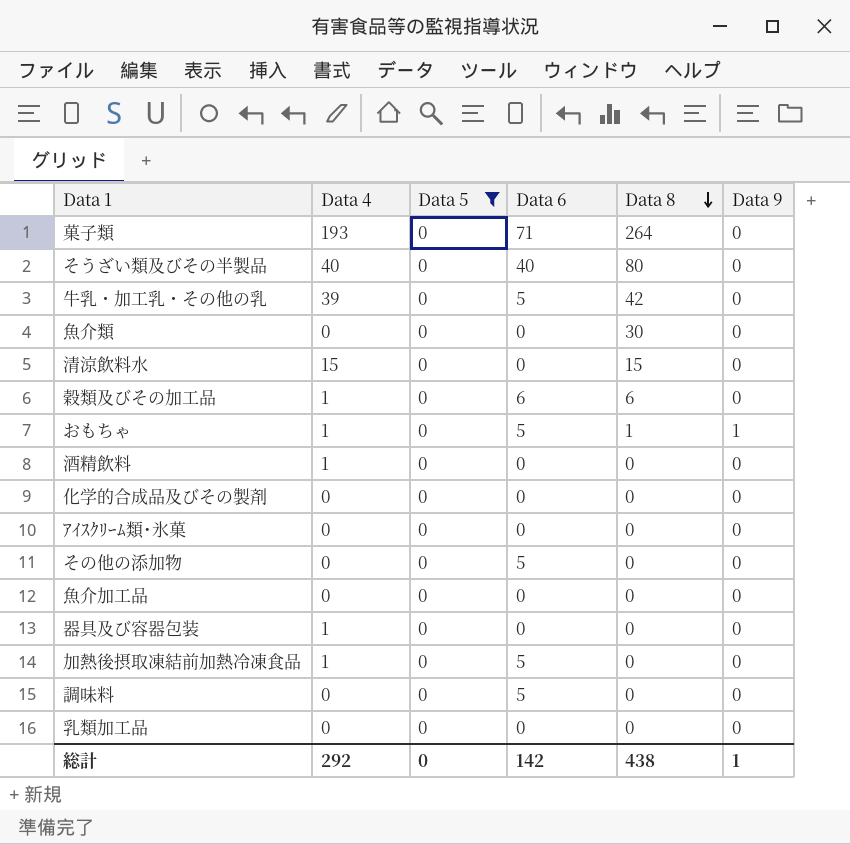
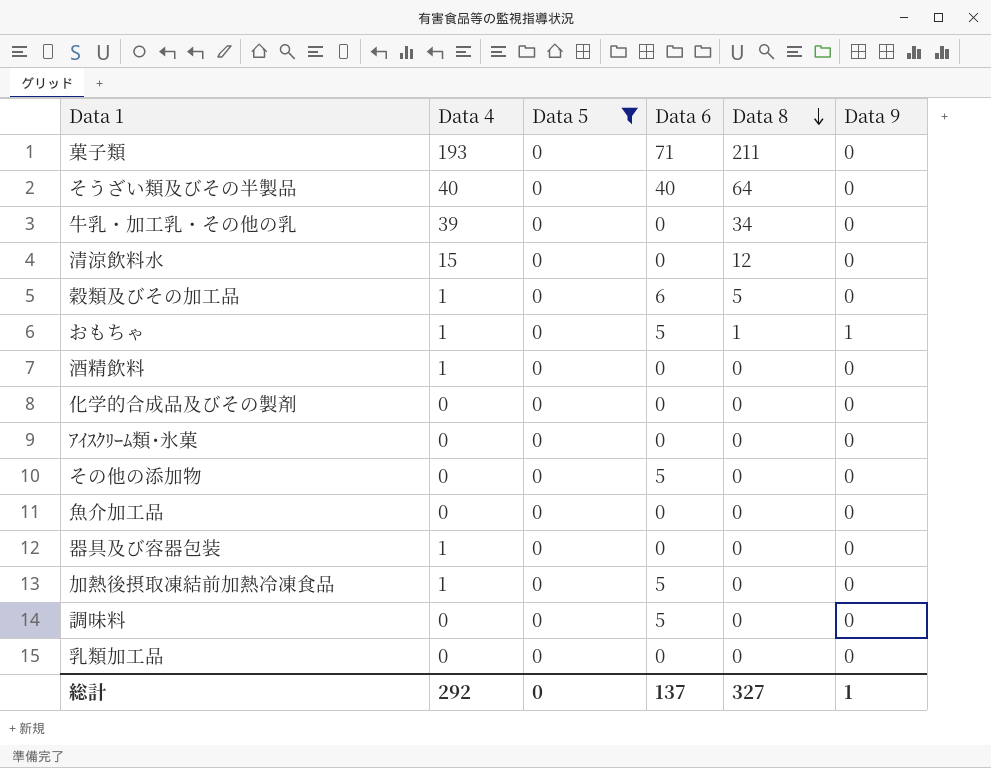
row 魚介類: 0 | 0 | 0 | 30 | 0 -> none
菓子類 | Data 8: 264 -> 211
そうざい類及びその半製品 | Data 8: 80 -> 64
牛乳・加工乳・その他の乳 | Data 6: 5 -> 0
牛乳・加工乳・その他の乳 | Data 8: 42 -> 34
清涼飲料水 | Data 8: 15 -> 12
穀類及びその加工品 | Data 8: 6 -> 5
総計 | Data 6: 142 -> 137
総計 | Data 8: 438 -> 327

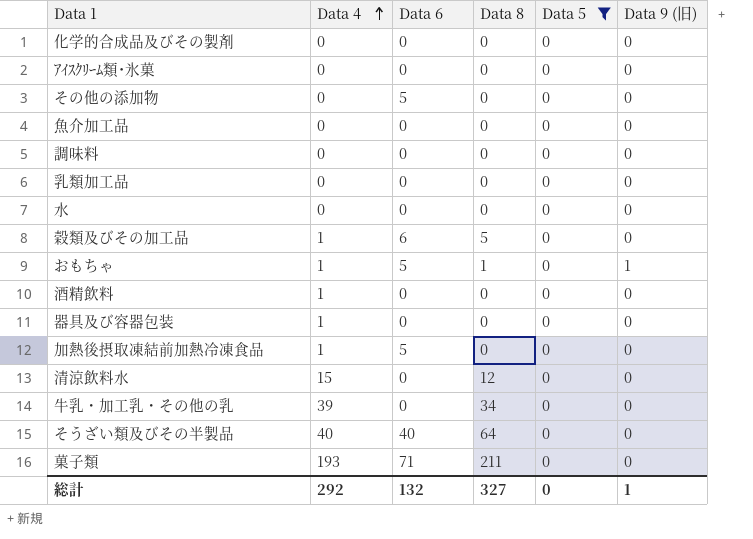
row order: Data 8 descending -> Data 4 ascending
column Data 5 | position: 3 -> 5
column name: Data 9 -> Data 9 (旧)
調味料 | Data 6: 5 -> 0
row 水: none -> 0 | 0 | 0 | 0 | 0
総計 | Data 6: 137 -> 132

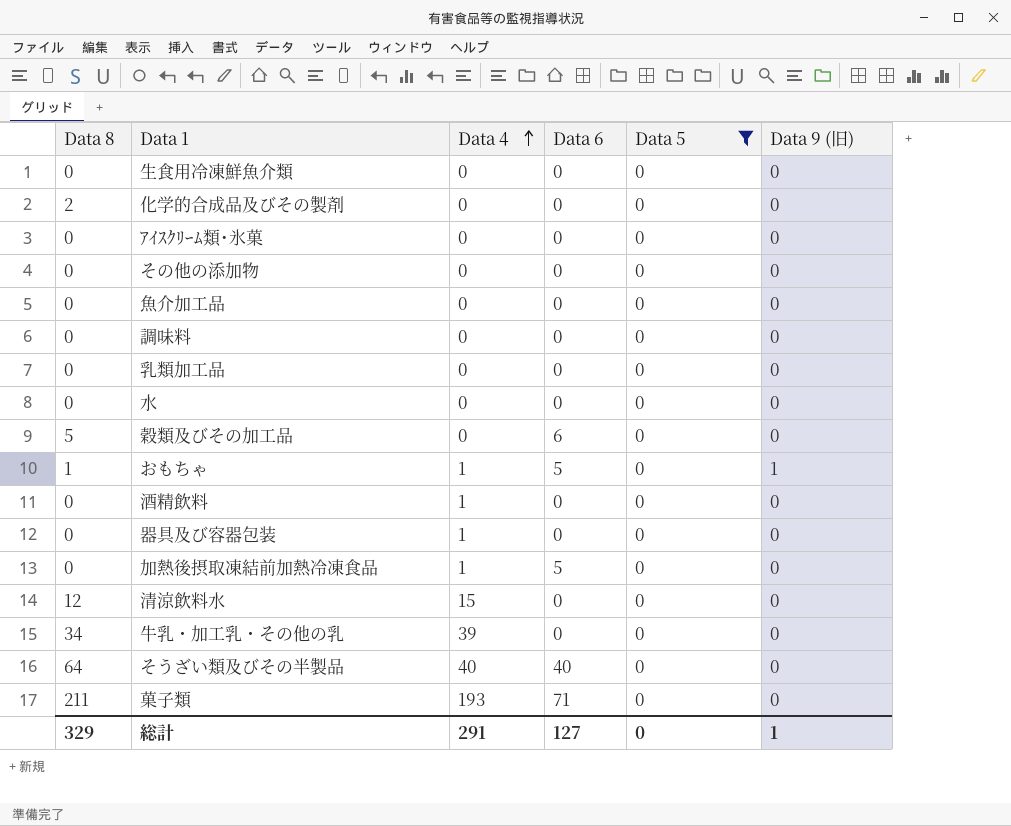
column Data 8 | position: 4 -> 1
row 生食用冷凍鮮魚介類: none -> 0 | 0 | 0 | 0 | 0
化学的合成品及びその製剤 | Data 8: 0 -> 2
その他の添加物 | Data 6: 5 -> 0
穀類及びその加工品 | Data 4: 1 -> 0
総計 | Data 8: 327 -> 329
総計 | Data 4: 292 -> 291
総計 | Data 6: 132 -> 127

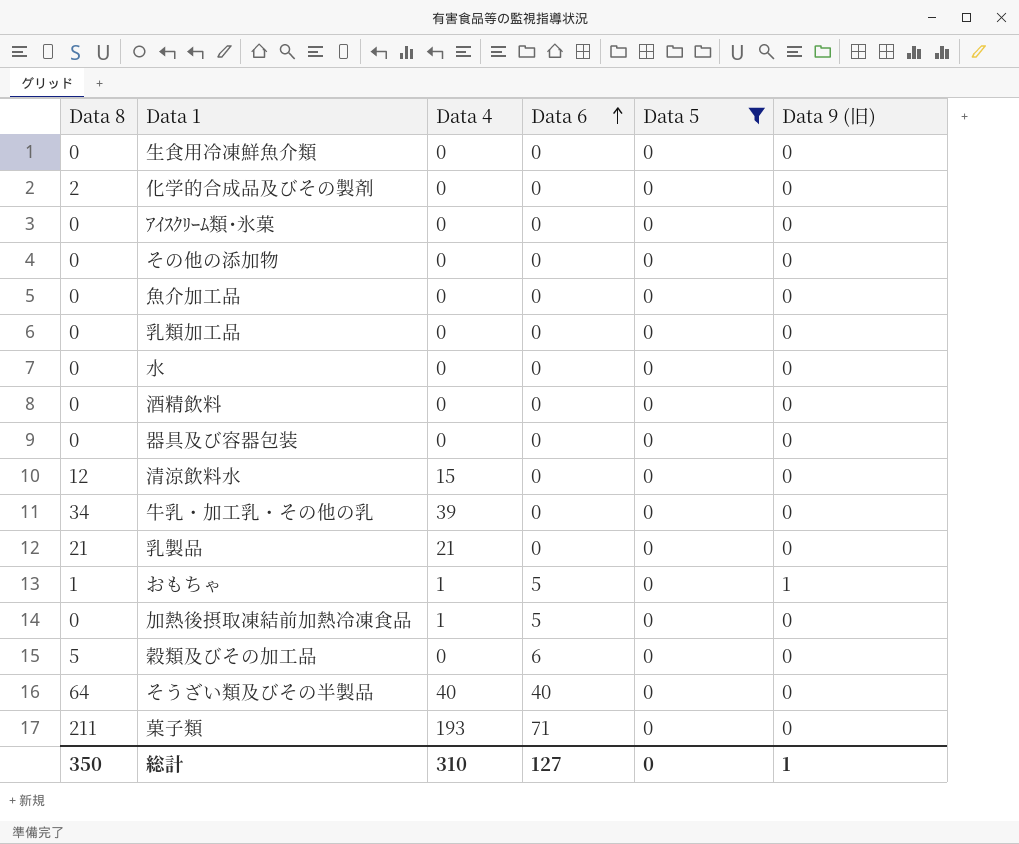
row order: Data 4 ascending -> Data 6 ascending
row 調味料: 0 | 0 | 0 | 0 | 0 -> none
酒精飲料 | Data 4: 1 -> 0
器具及び容器包装 | Data 4: 1 -> 0
row 乳製品: none -> 21 | 21 | 0 | 0 | 0
総計 | Data 8: 329 -> 350
総計 | Data 4: 291 -> 310

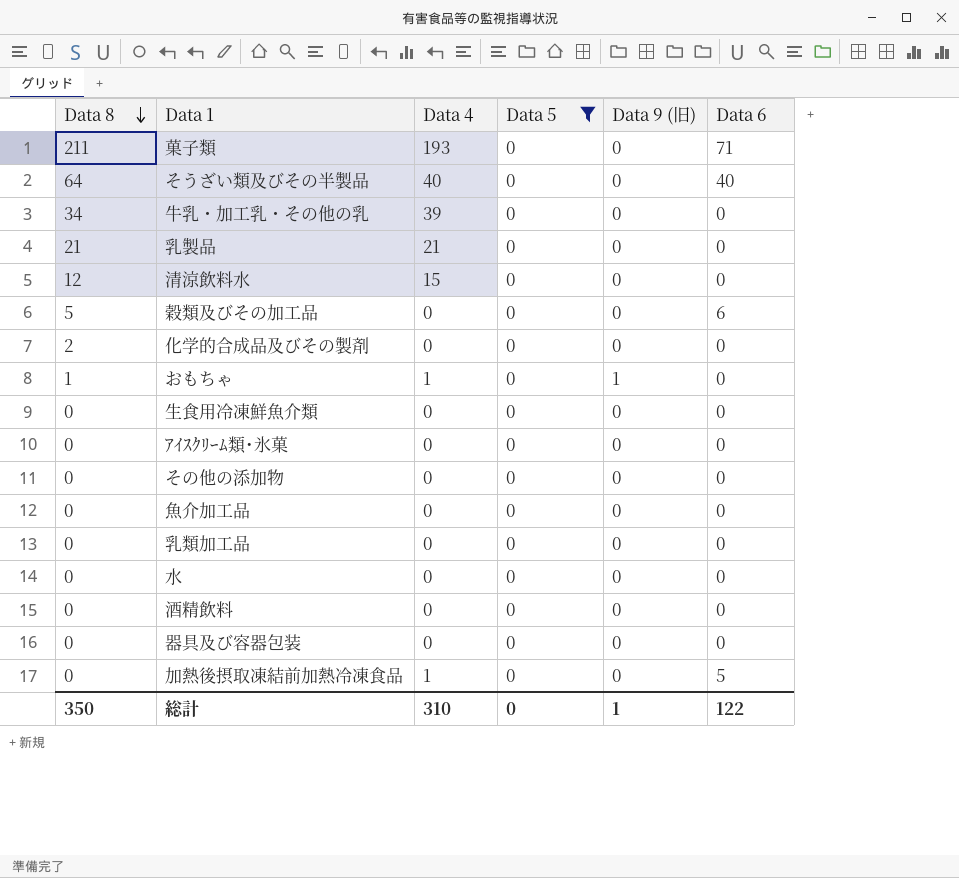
row order: Data 6 ascending -> Data 8 descending
column Data 6 | position: 4 -> 6
おもちゃ | Data 6: 5 -> 0
総計 | Data 6: 127 -> 122

